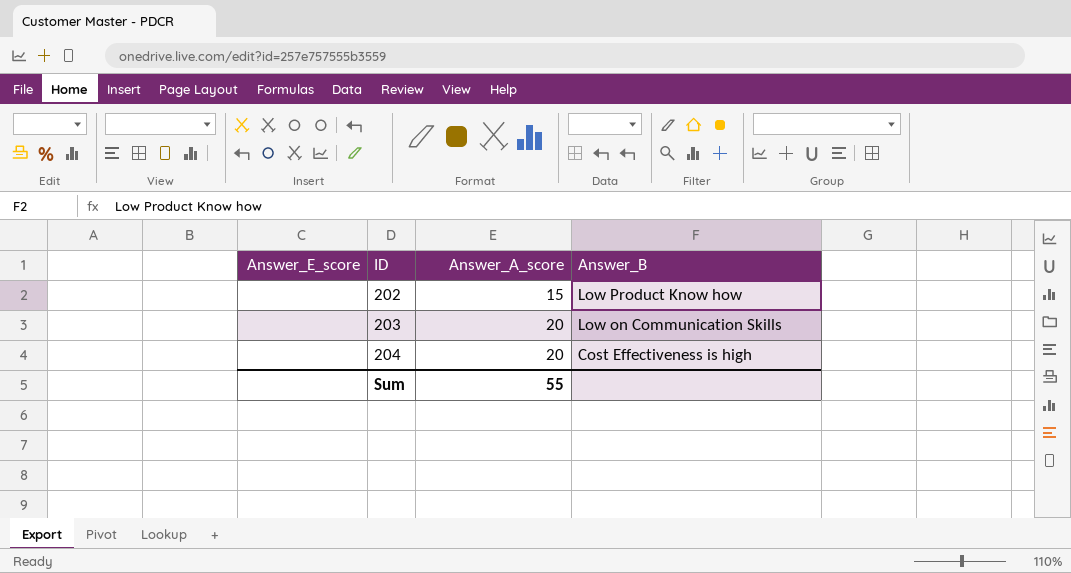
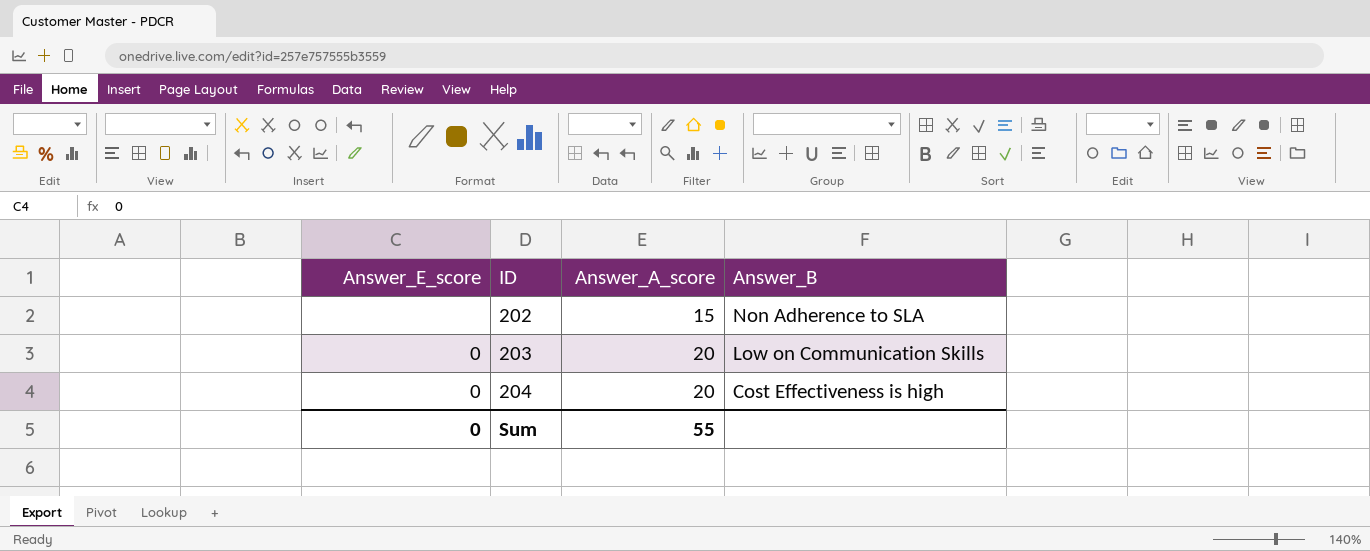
202 | Answer_B: Low Product Know how -> Non Adherence to SLA
203 | Answer_E_score: none -> 0
204 | Answer_E_score: none -> 0
Sum | Answer_E_score: none -> 0

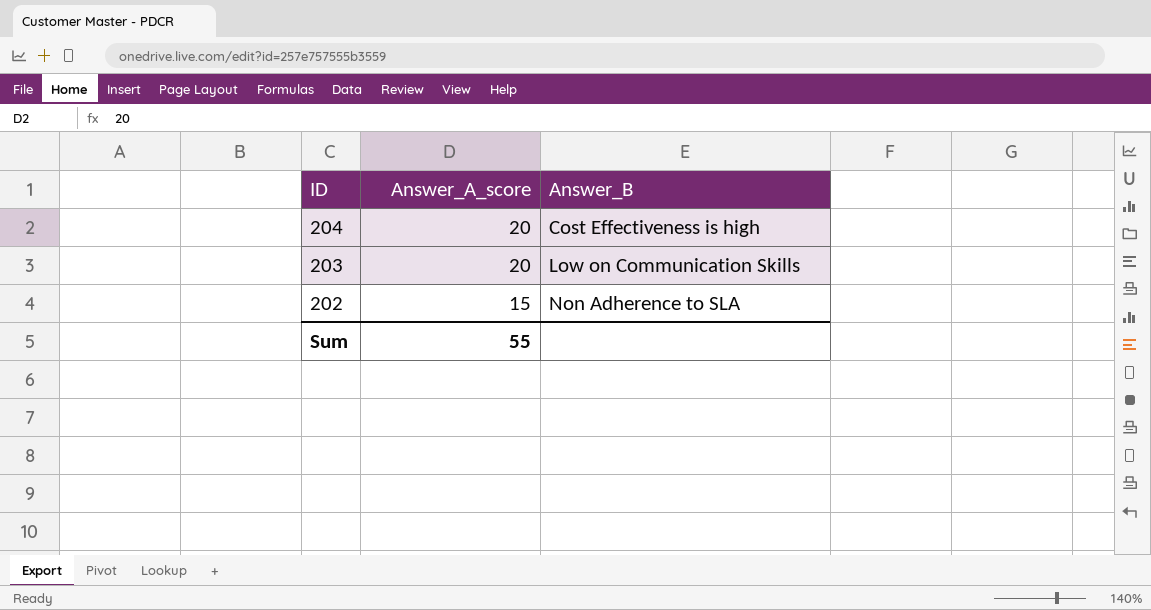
row order: ID ascending -> ID descending
column Answer_E_score | position: 1 -> none

